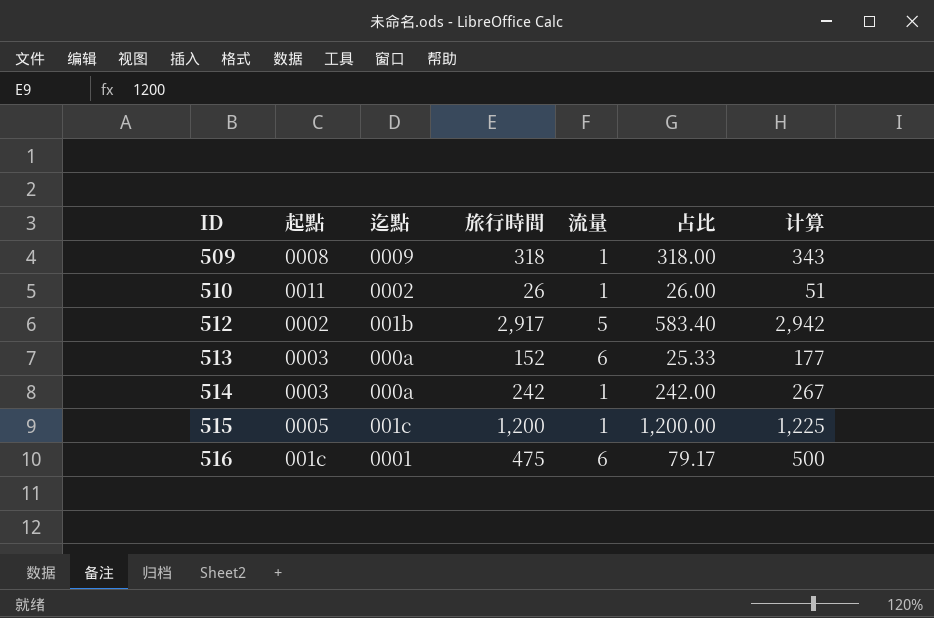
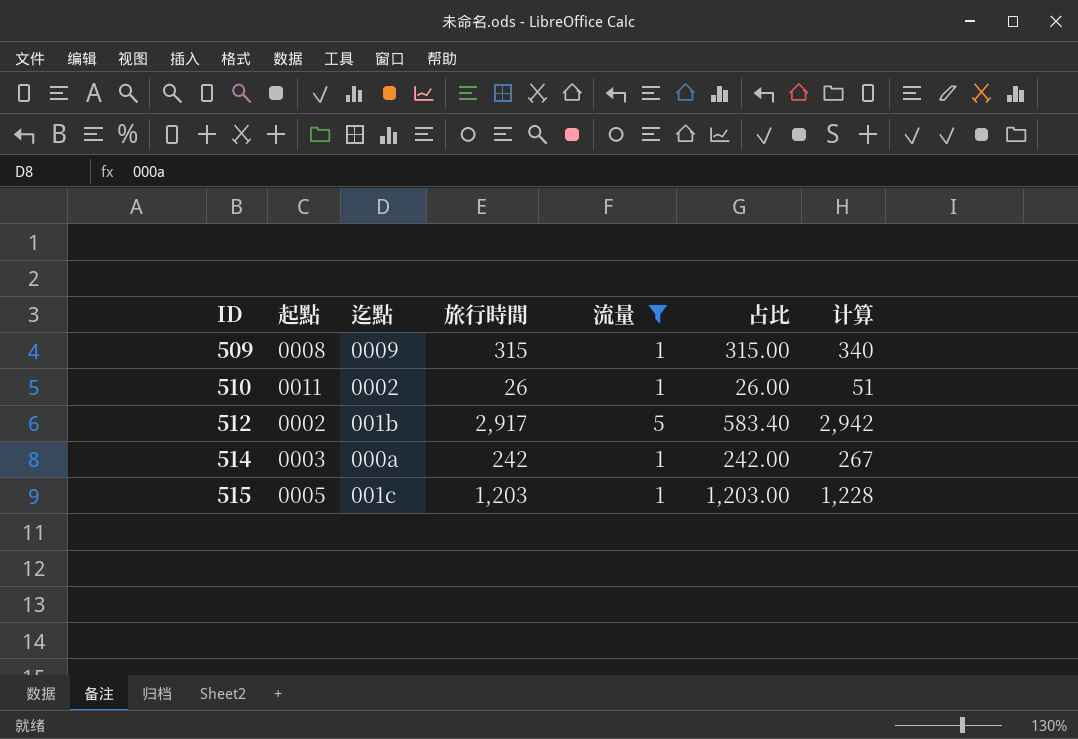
filter: none -> 流量 != 6
509 | 旅行時間: 318 -> 315
509 | 占比: 318.00 -> 315.00
509 | 计算: 343 -> 340
515 | 旅行時間: 1,200 -> 1,203
515 | 占比: 1,200.00 -> 1,203.00
515 | 计算: 1,225 -> 1,228

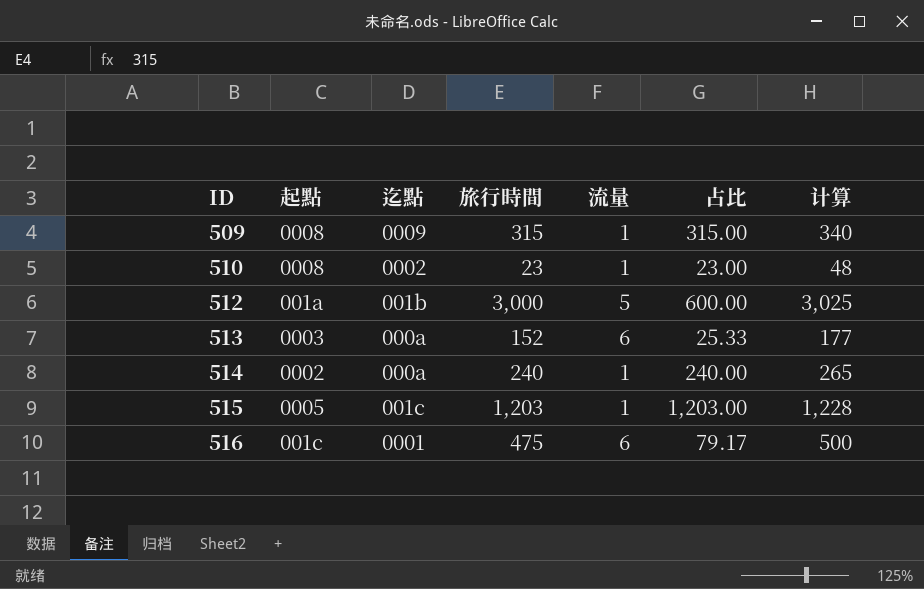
filter: 流量 != 6 -> none
510 | 起點: 0011 -> 0008
510 | 旅行時間: 26 -> 23
510 | 占比: 26.00 -> 23.00
510 | 计算: 51 -> 48
512 | 起點: 0002 -> 001a
512 | 旅行時間: 2,917 -> 3,000
512 | 占比: 583.40 -> 600.00
512 | 计算: 2,942 -> 3,025
514 | 起點: 0003 -> 0002
514 | 旅行時間: 242 -> 240
514 | 占比: 242.00 -> 240.00
514 | 计算: 267 -> 265

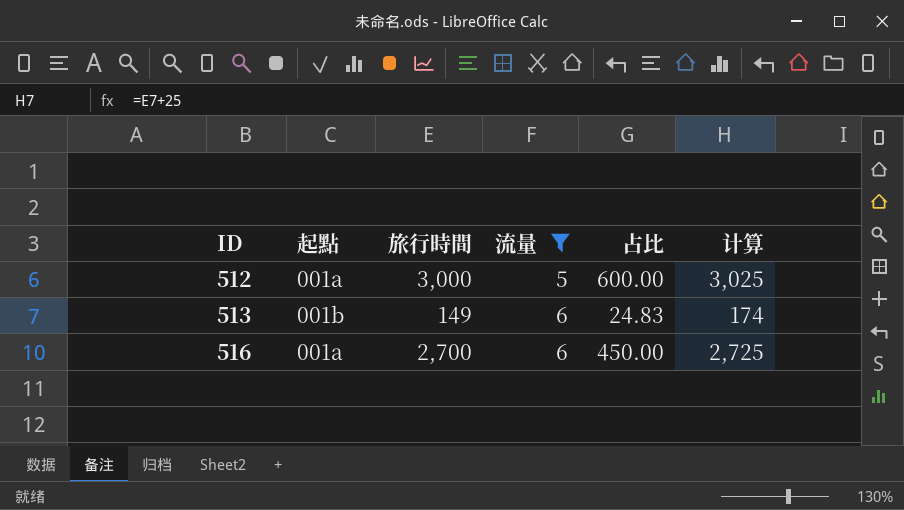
filter: none -> 流量 != 1
column 迄點 | position: 3 -> none
513 | 起點: 0003 -> 001b
513 | 旅行時間: 152 -> 149
513 | 占比: 25.33 -> 24.83
513 | 计算: 177 -> 174
516 | 起點: 001c -> 001a
516 | 旅行時間: 475 -> 2,700
516 | 占比: 79.17 -> 450.00
516 | 计算: 500 -> 2,725

